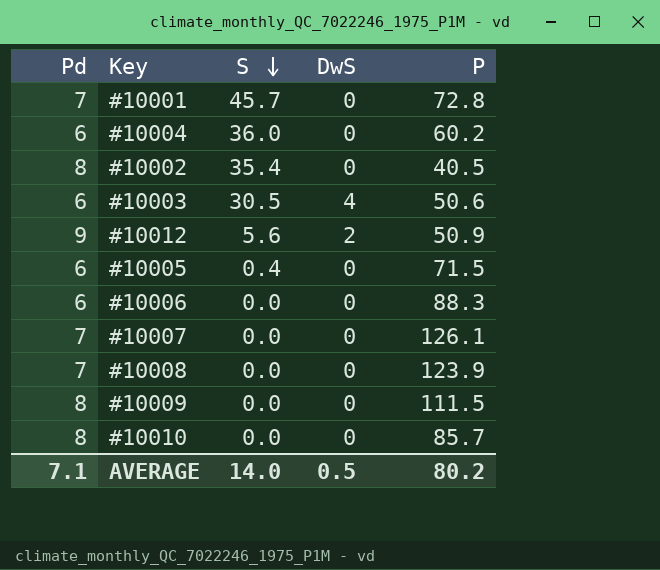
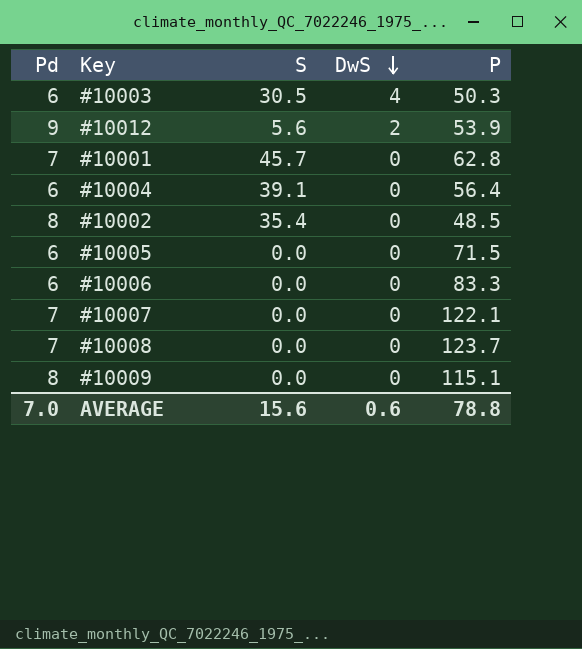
row order: S descending -> DwS descending
row #10010: 8 | 0.0 | 0 | 85.7 -> none
#10003 | P: 50.6 -> 50.3
#10012 | P: 50.9 -> 53.9
#10001 | P: 72.8 -> 62.8
#10004 | S: 36.0 -> 39.1
#10004 | P: 60.2 -> 56.4
#10002 | P: 40.5 -> 48.5
#10005 | S: 0.4 -> 0.0
#10006 | P: 88.3 -> 83.3
#10007 | P: 126.1 -> 122.1
#10008 | P: 123.9 -> 123.7
#10009 | P: 111.5 -> 115.1
AVERAGE | Pd: 7.1 -> 7.0
AVERAGE | S: 14.0 -> 15.6
AVERAGE | DwS: 0.5 -> 0.6
AVERAGE | P: 80.2 -> 78.8

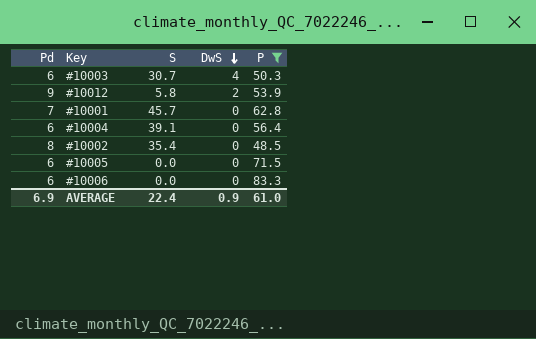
filter: none -> P <= 83.3
#10003 | S: 30.5 -> 30.7
#10012 | S: 5.6 -> 5.8
AVERAGE | Pd: 7.0 -> 6.9
AVERAGE | S: 15.6 -> 22.4
AVERAGE | DwS: 0.6 -> 0.9
AVERAGE | P: 78.8 -> 61.0

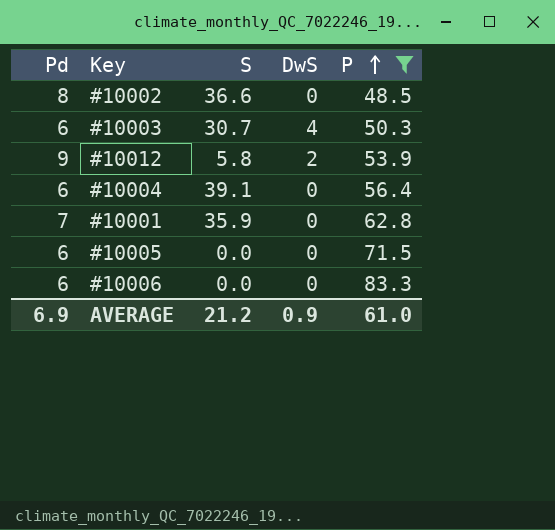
row order: DwS descending -> P ascending
#10002 | S: 35.4 -> 36.6
#10001 | S: 45.7 -> 35.9
AVERAGE | S: 22.4 -> 21.2

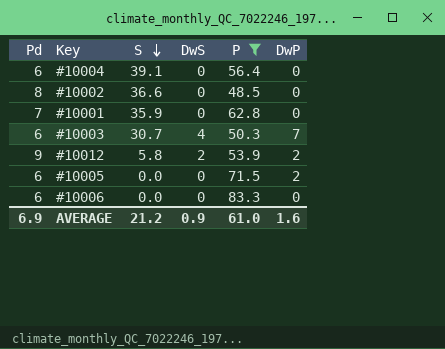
row order: P ascending -> S descending
column DwP | position: none -> 6

